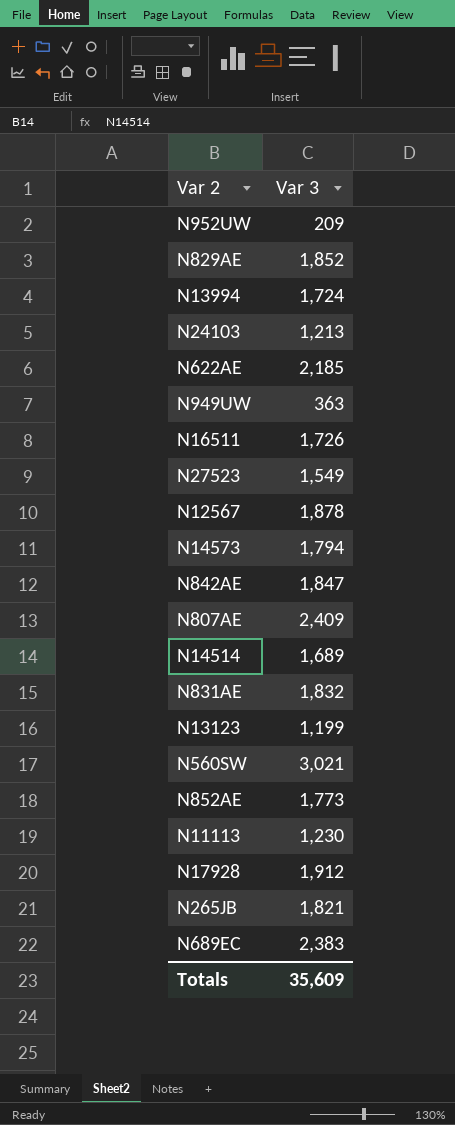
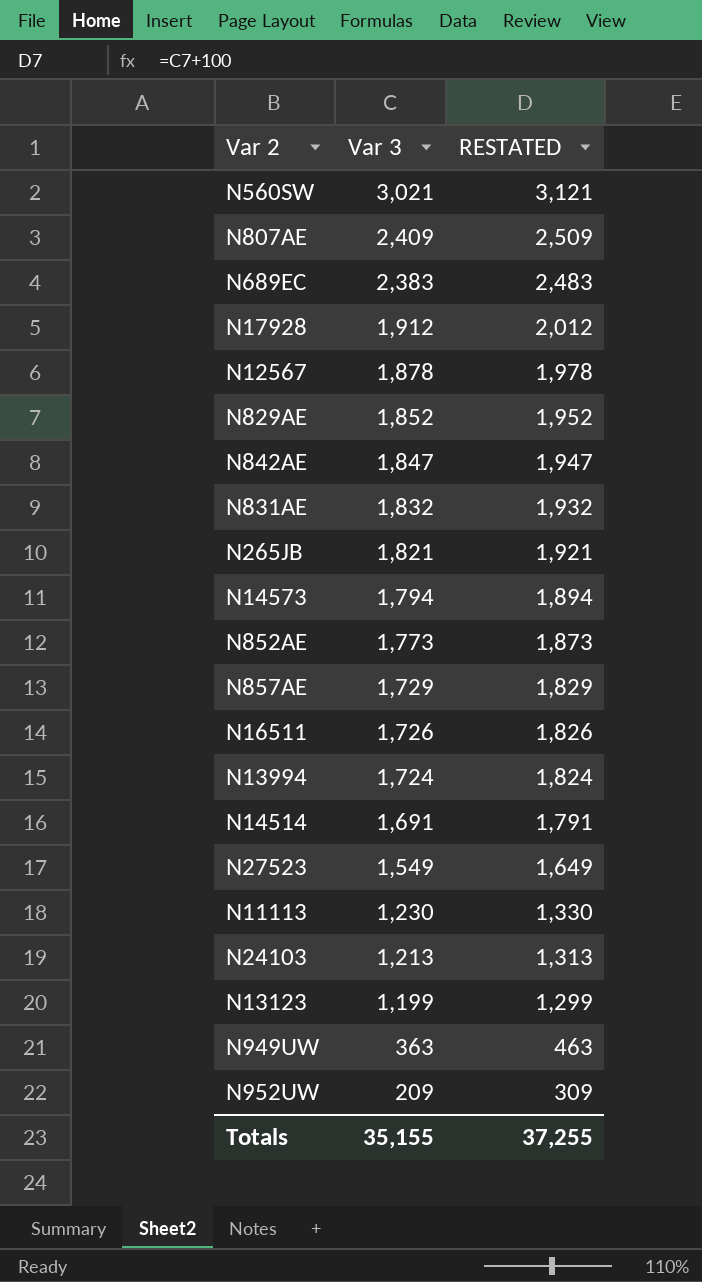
row order: none -> Var 3 descending
column RESTATED | formula: none -> [Var 3] + 100
row N622AE: 2,185 -> none
row N857AE: none -> 1,729 | 1,829
N14514 | Var 3: 1,689 -> 1,691
Totals | Var 3: 35,609 -> 35,155

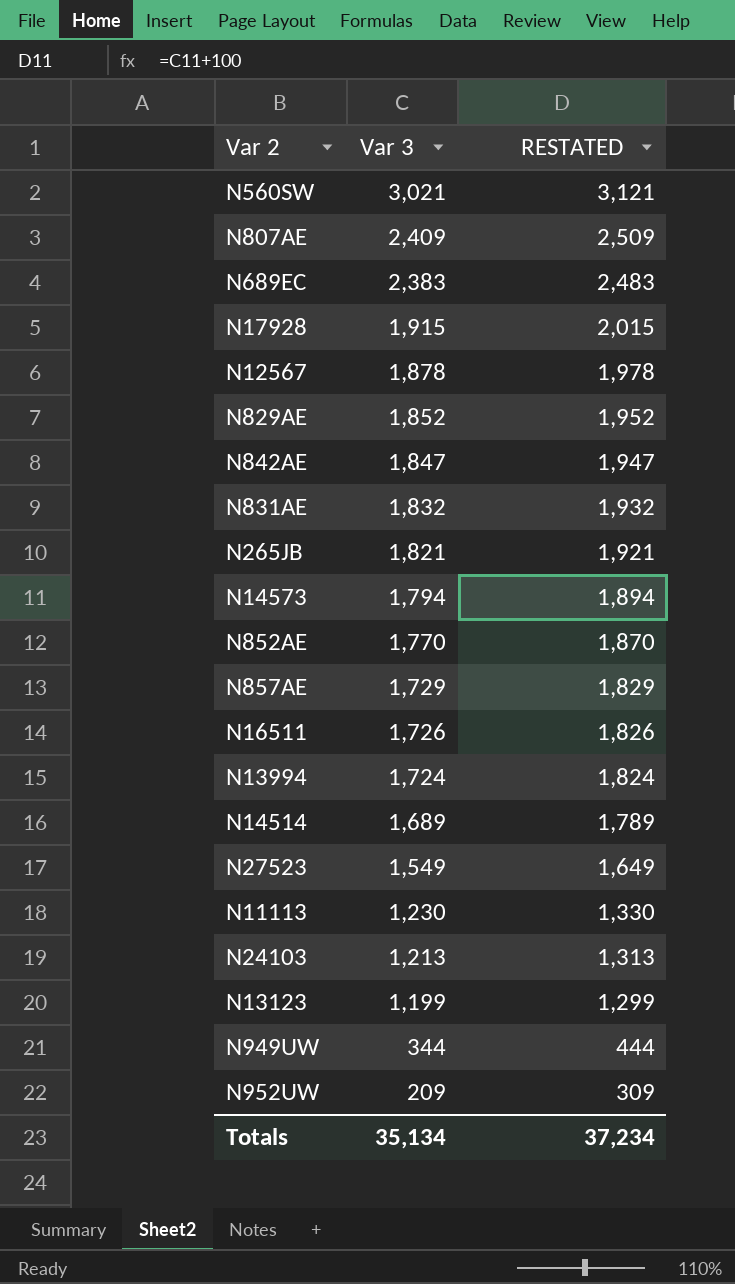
N17928 | Var 3: 1,912 -> 1,915
N17928 | RESTATED: 2,012 -> 2,015
N852AE | Var 3: 1,773 -> 1,770
N852AE | RESTATED: 1,873 -> 1,870
N14514 | Var 3: 1,691 -> 1,689
N14514 | RESTATED: 1,791 -> 1,789
N949UW | Var 3: 363 -> 344
N949UW | RESTATED: 463 -> 444
Totals | Var 3: 35,155 -> 35,134
Totals | RESTATED: 37,255 -> 37,234

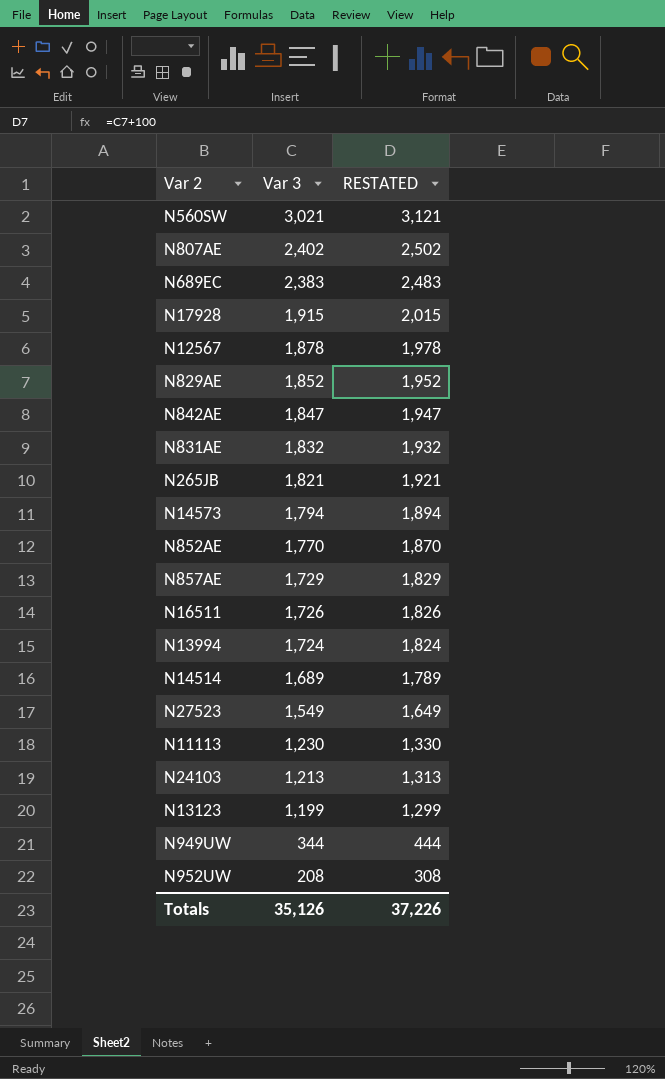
N807AE | Var 3: 2,409 -> 2,402
N807AE | RESTATED: 2,509 -> 2,502
N952UW | Var 3: 209 -> 208
N952UW | RESTATED: 309 -> 308
Totals | Var 3: 35,134 -> 35,126
Totals | RESTATED: 37,234 -> 37,226

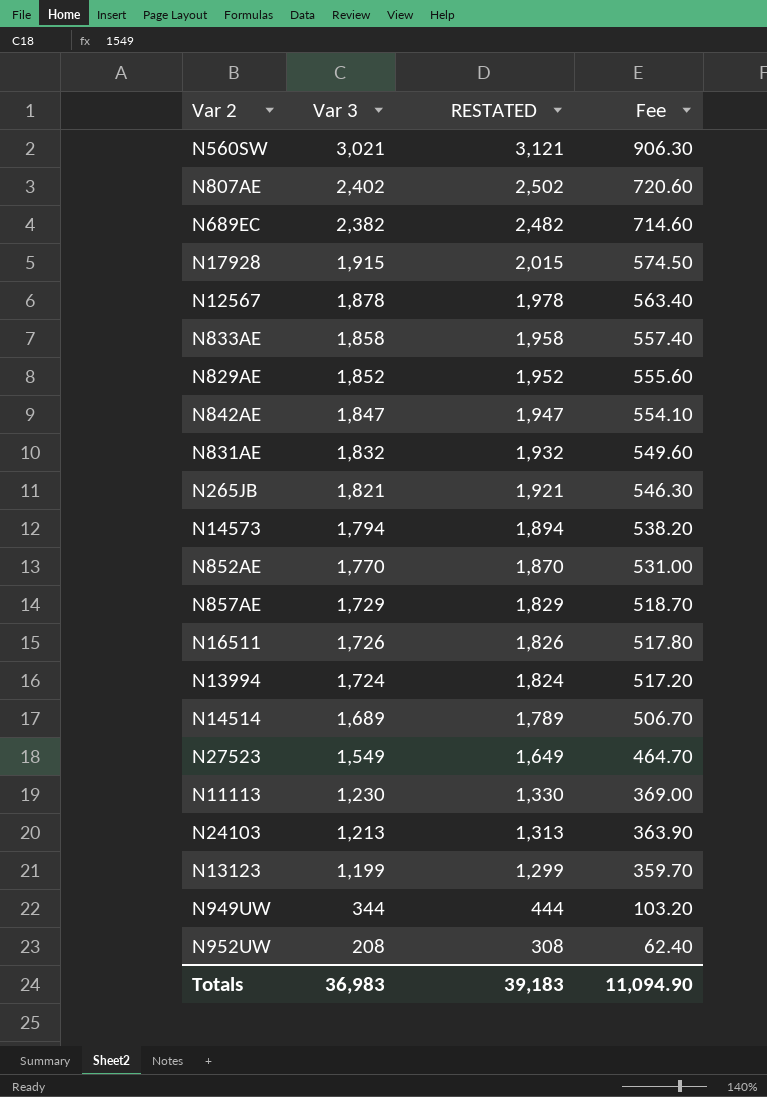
column Fee | formula: none -> [Var 3] * 0.3
N689EC | Var 3: 2,383 -> 2,382
N689EC | RESTATED: 2,483 -> 2,482
row N833AE: none -> 1,858 | 1,958 | 557.40
Totals | Var 3: 35,126 -> 36,983
Totals | RESTATED: 37,226 -> 39,183

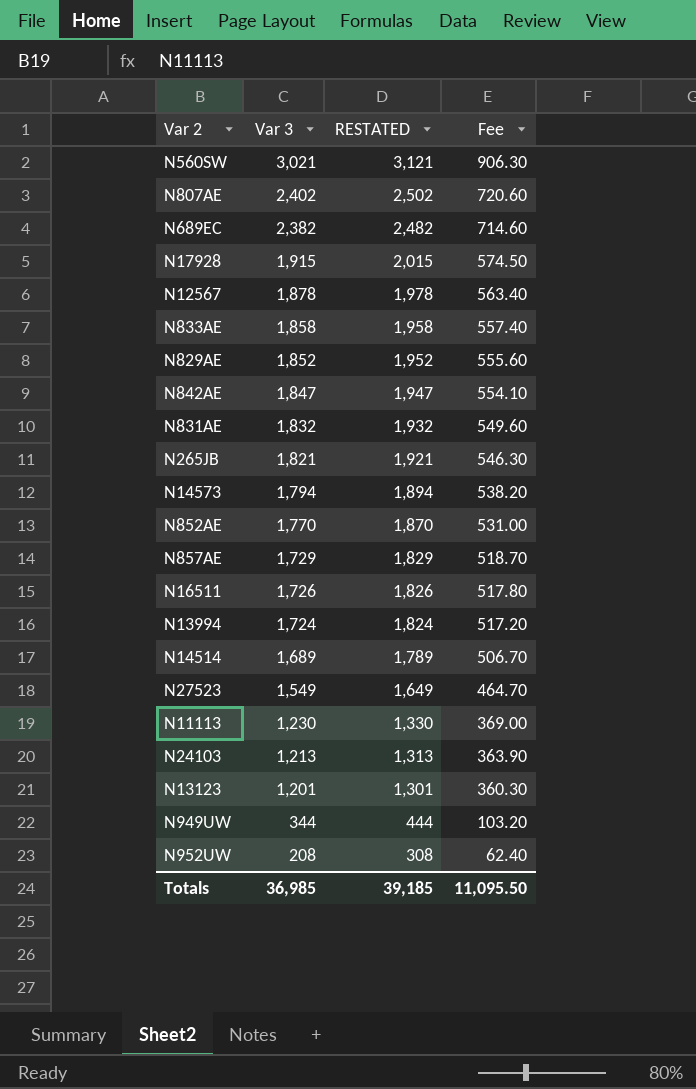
N13123 | Var 3: 1,199 -> 1,201
N13123 | RESTATED: 1,299 -> 1,301
N13123 | Fee: 359.70 -> 360.30
Totals | Var 3: 36,983 -> 36,985
Totals | RESTATED: 39,183 -> 39,185
Totals | Fee: 11,094.90 -> 11,095.50

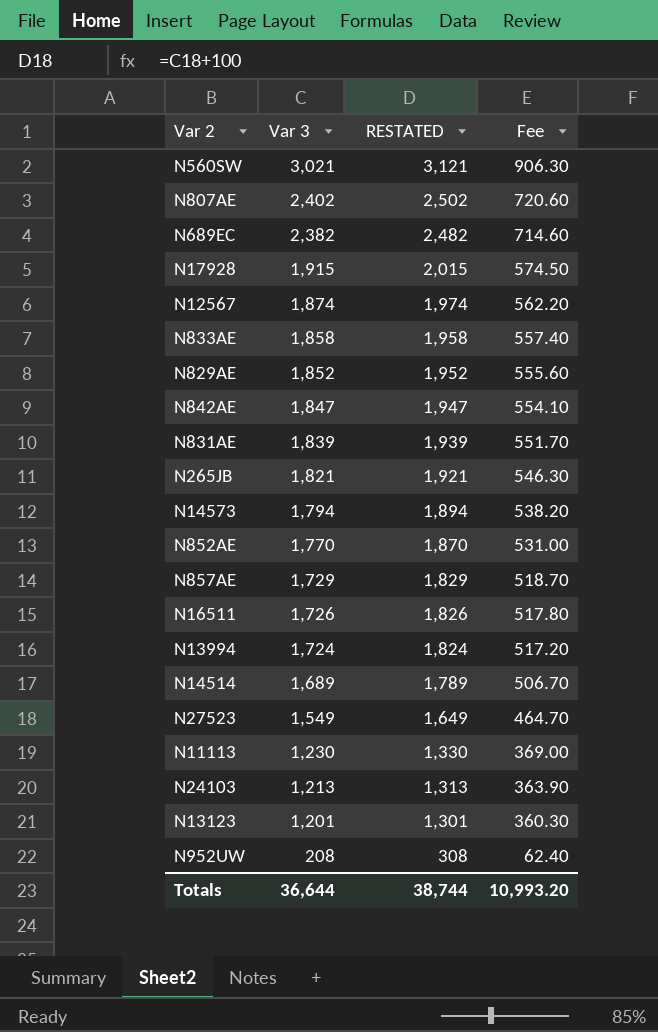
row N949UW: 344 | 444 | 103.20 -> none
N12567 | Var 3: 1,878 -> 1,874
N12567 | RESTATED: 1,978 -> 1,974
N12567 | Fee: 563.40 -> 562.20
N831AE | Var 3: 1,832 -> 1,839
N831AE | RESTATED: 1,932 -> 1,939
N831AE | Fee: 549.60 -> 551.70
Totals | Var 3: 36,985 -> 36,644
Totals | RESTATED: 39,185 -> 38,744
Totals | Fee: 11,095.50 -> 10,993.20

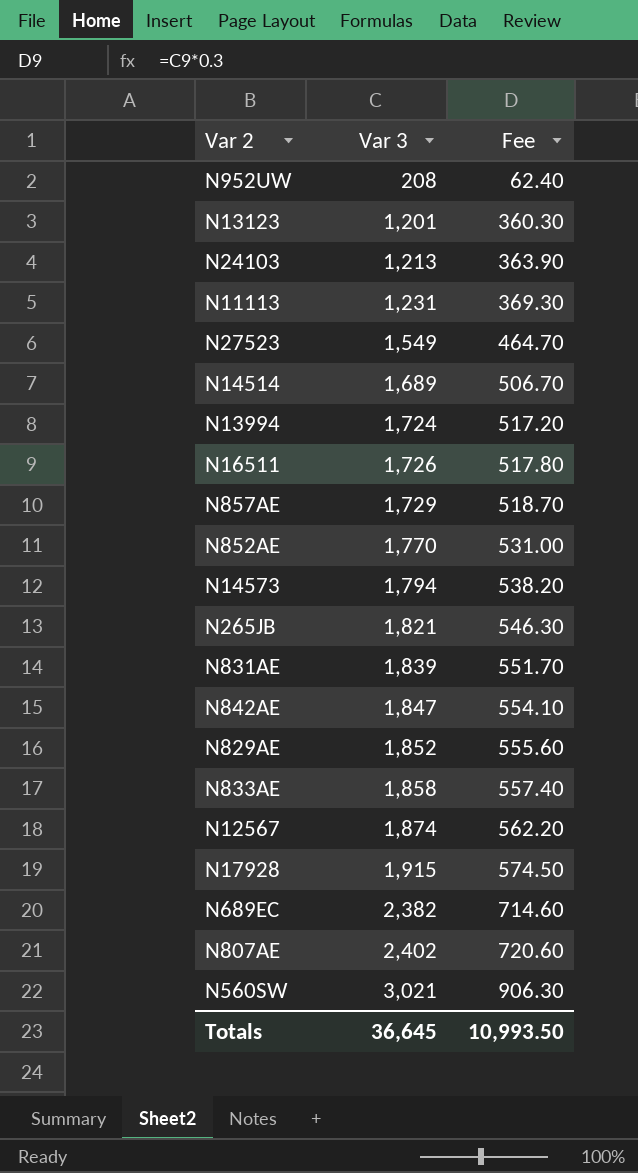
row order: Var 3 descending -> Var 3 ascending
column RESTATED | formula: [Var 3] + 100 -> none
N11113 | Var 3: 1,230 -> 1,231
N11113 | Fee: 369.00 -> 369.30
Totals | Var 3: 36,644 -> 36,645
Totals | Fee: 10,993.20 -> 10,993.50

